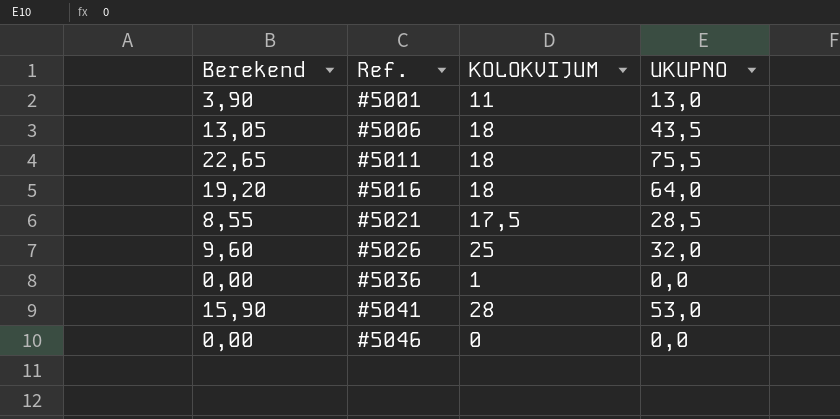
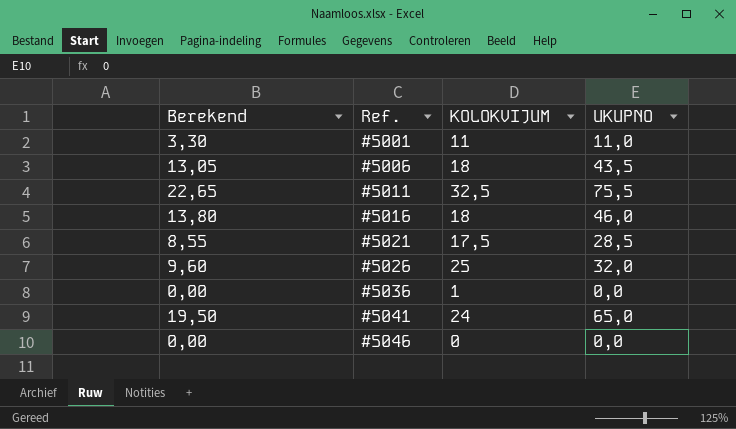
#5001 | Berekend: 3,90 -> 3,30
#5001 | UKUPNO: 13,0 -> 11,0
#5011 | KOLOKVIJUM: 18 -> 32,5
#5016 | Berekend: 19,20 -> 13,80
#5016 | UKUPNO: 64,0 -> 46,0
#5041 | Berekend: 15,90 -> 19,50
#5041 | KOLOKVIJUM: 28 -> 24
#5041 | UKUPNO: 53,0 -> 65,0

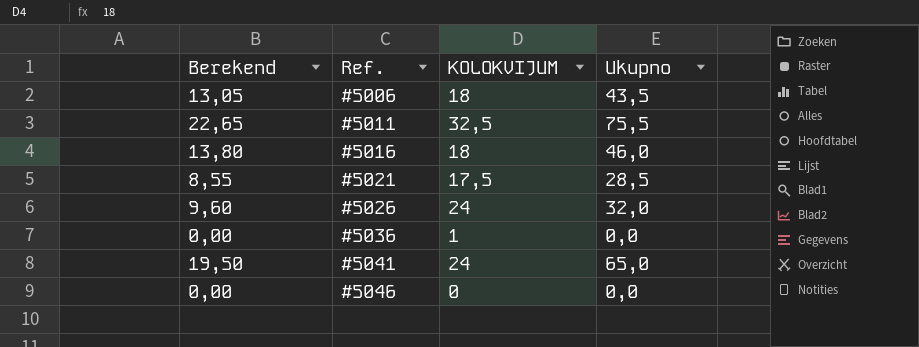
column name: UKUPNO -> Ukupno
row #5001: 3,30 | 11 | 11,0 -> none
#5026 | KOLOKVIJUM: 25 -> 24

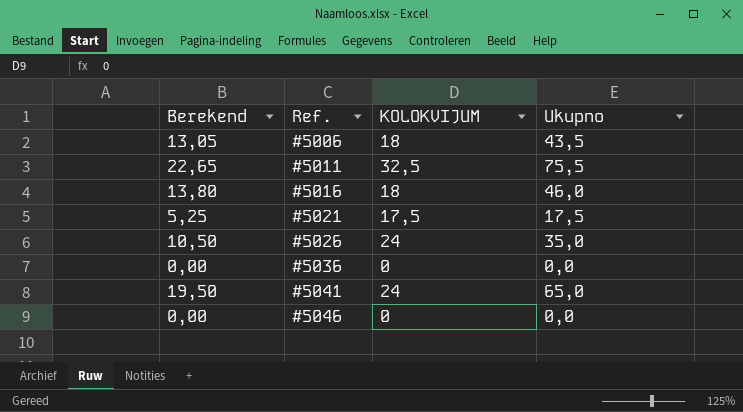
#5021 | Berekend: 8,55 -> 5,25
#5021 | Ukupno: 28,5 -> 17,5
#5026 | Berekend: 9,60 -> 10,50
#5026 | Ukupno: 32,0 -> 35,0
#5036 | KOLOKVIJUM: 1 -> 0

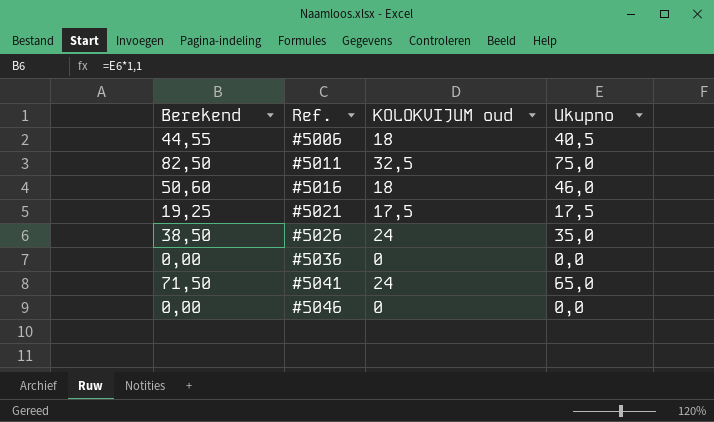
column Berekend | formula: [Ukupno] * 0,3 -> [Ukupno] * 1,1
column name: KOLOKVIJUM -> KOLOKVIJUM oud
#5006 | Ukupno: 43,5 -> 40,5
#5011 | Ukupno: 75,5 -> 75,0

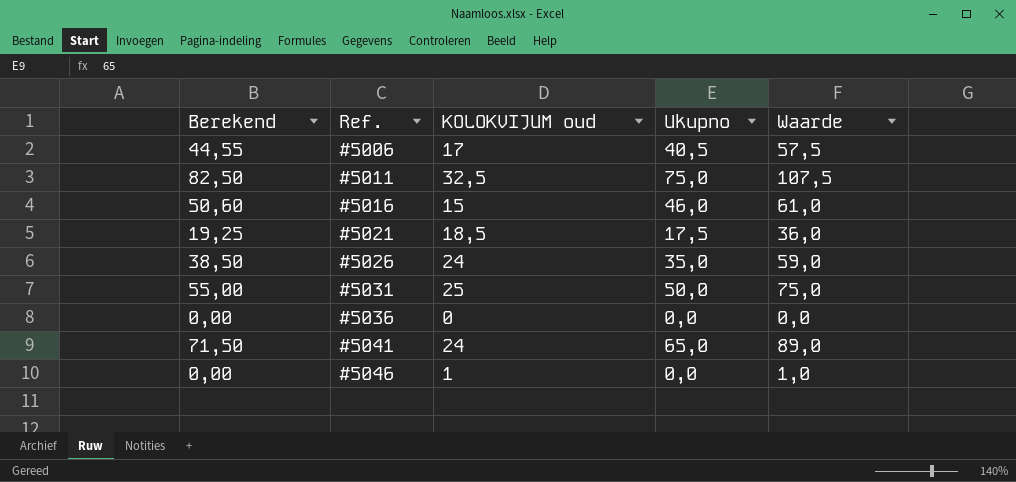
column Waarde | formula: none -> [KOLOKVIJUM oud] + [Ukupno]
#5006 | KOLOKVIJUM oud: 18 -> 17
#5016 | KOLOKVIJUM oud: 18 -> 15
#5021 | KOLOKVIJUM oud: 17,5 -> 18,5
row #5031: none -> 55,00 | 25 | 50,0 | 75,0
#5046 | KOLOKVIJUM oud: 0 -> 1

